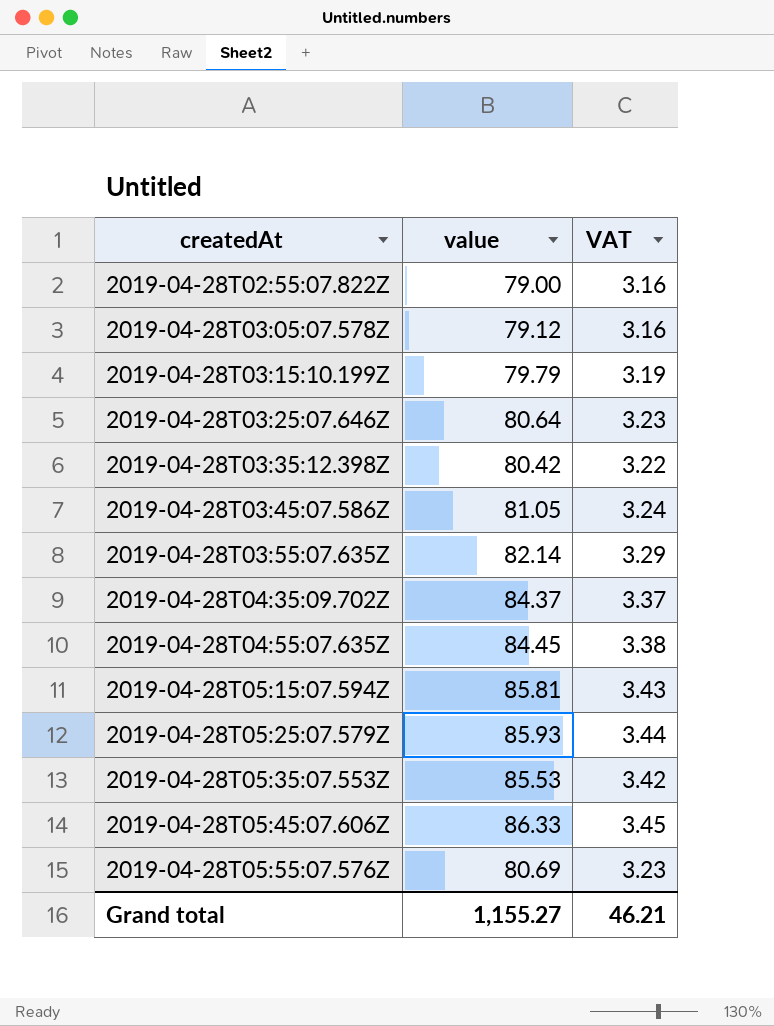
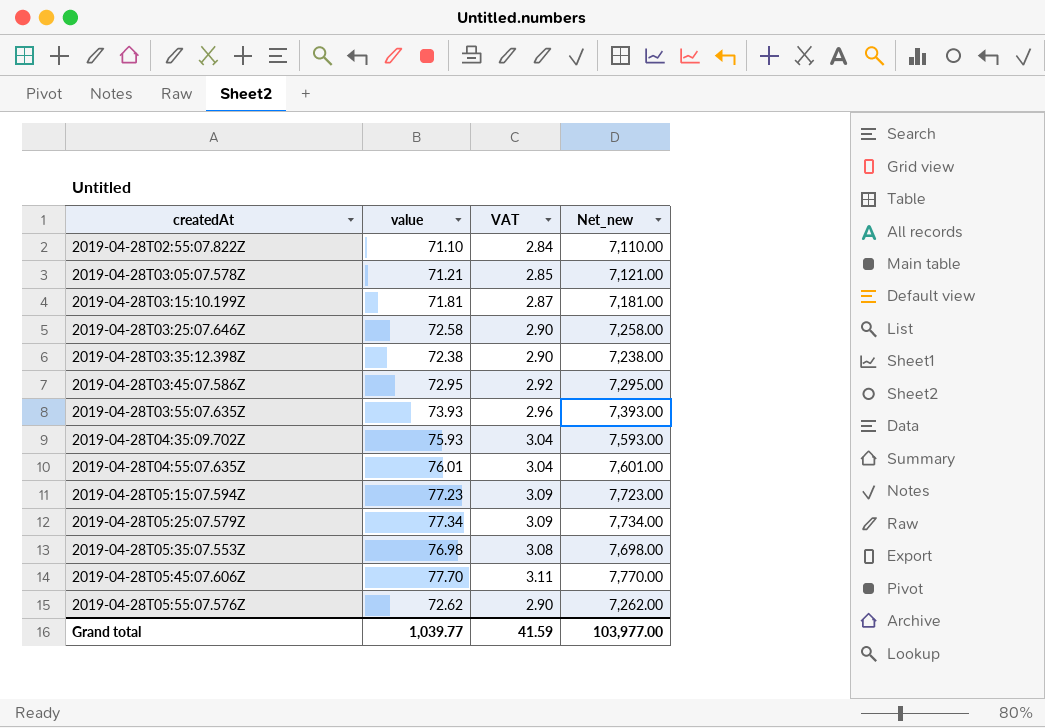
column Net_new | formula: none -> [value] * 100
2019-04-28T02:55:07.822Z | value: 79.00 -> 71.10
2019-04-28T02:55:07.822Z | VAT: 3.16 -> 2.84
2019-04-28T03:05:07.578Z | value: 79.12 -> 71.21
2019-04-28T03:05:07.578Z | VAT: 3.16 -> 2.85
2019-04-28T03:15:10.199Z | value: 79.79 -> 71.81
2019-04-28T03:15:10.199Z | VAT: 3.19 -> 2.87
2019-04-28T03:25:07.646Z | value: 80.64 -> 72.58
2019-04-28T03:25:07.646Z | VAT: 3.23 -> 2.90
2019-04-28T03:35:12.398Z | value: 80.42 -> 72.38
2019-04-28T03:35:12.398Z | VAT: 3.22 -> 2.90
2019-04-28T03:45:07.586Z | value: 81.05 -> 72.95
2019-04-28T03:45:07.586Z | VAT: 3.24 -> 2.92
2019-04-28T03:55:07.635Z | value: 82.14 -> 73.93
2019-04-28T03:55:07.635Z | VAT: 3.29 -> 2.96
2019-04-28T04:35:09.702Z | value: 84.37 -> 75.93
2019-04-28T04:35:09.702Z | VAT: 3.37 -> 3.04
2019-04-28T04:55:07.635Z | value: 84.45 -> 76.01
2019-04-28T04:55:07.635Z | VAT: 3.38 -> 3.04
2019-04-28T05:15:07.594Z | value: 85.81 -> 77.23
2019-04-28T05:15:07.594Z | VAT: 3.43 -> 3.09
2019-04-28T05:25:07.579Z | value: 85.93 -> 77.34
2019-04-28T05:25:07.579Z | VAT: 3.44 -> 3.09
2019-04-28T05:35:07.553Z | value: 85.53 -> 76.98
2019-04-28T05:35:07.553Z | VAT: 3.42 -> 3.08
2019-04-28T05:45:07.606Z | value: 86.33 -> 77.70
2019-04-28T05:45:07.606Z | VAT: 3.45 -> 3.11
2019-04-28T05:55:07.576Z | value: 80.69 -> 72.62
2019-04-28T05:55:07.576Z | VAT: 3.23 -> 2.90
Grand total | value: 1,155.27 -> 1,039.77
Grand total | VAT: 46.21 -> 41.59

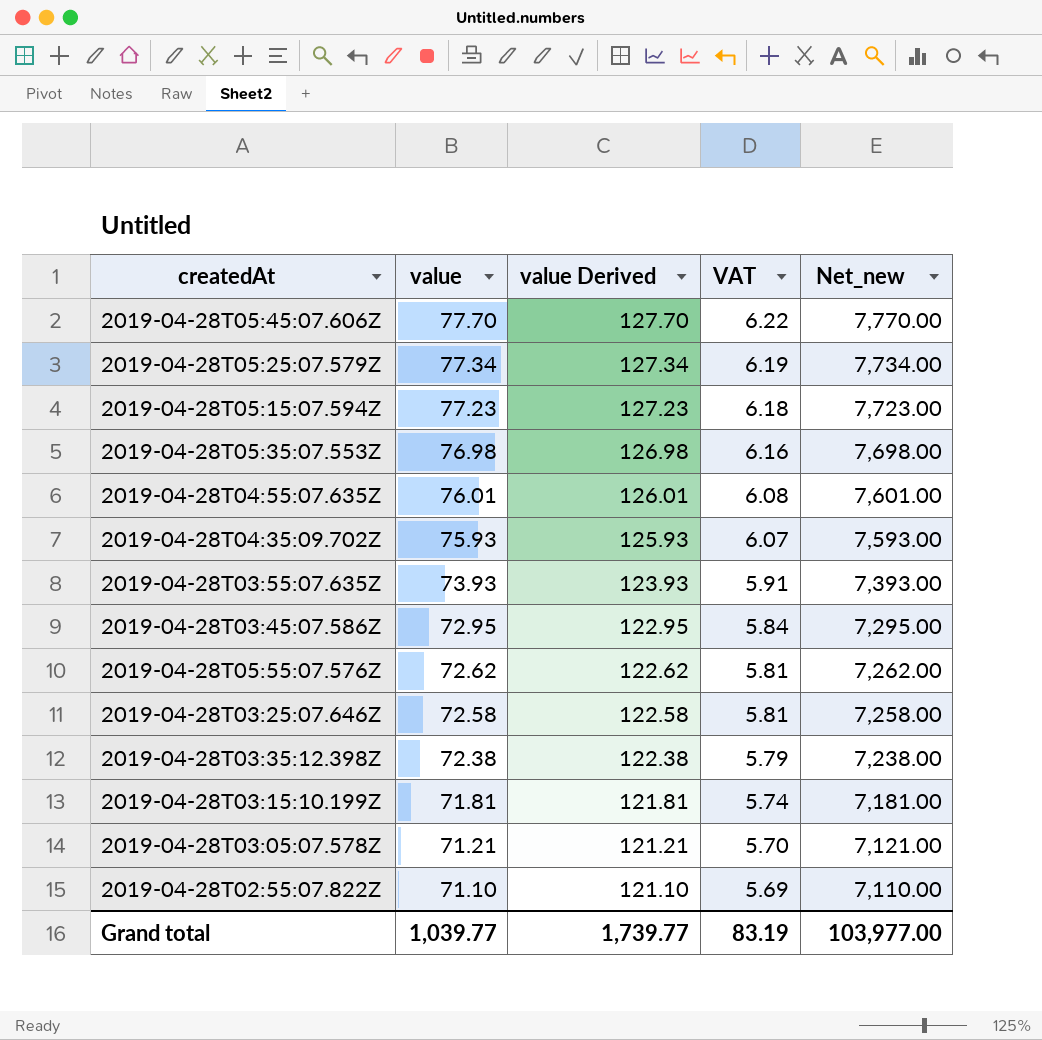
row order: createdAt ascending -> value descending
column value Derived | formula: none -> [value] + 50
column VAT | formula: [value] * 0.04 -> [value] * 0.08
Grand total | VAT: 41.59 -> 83.19

